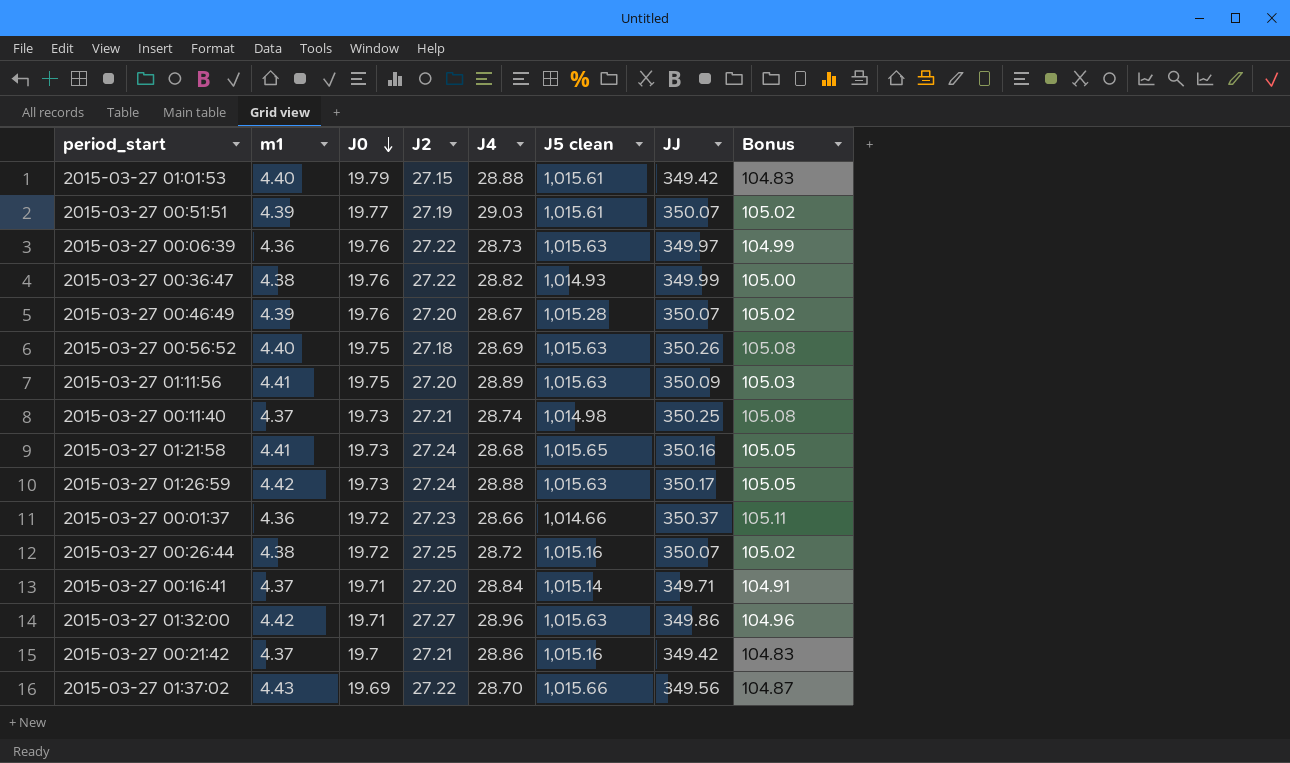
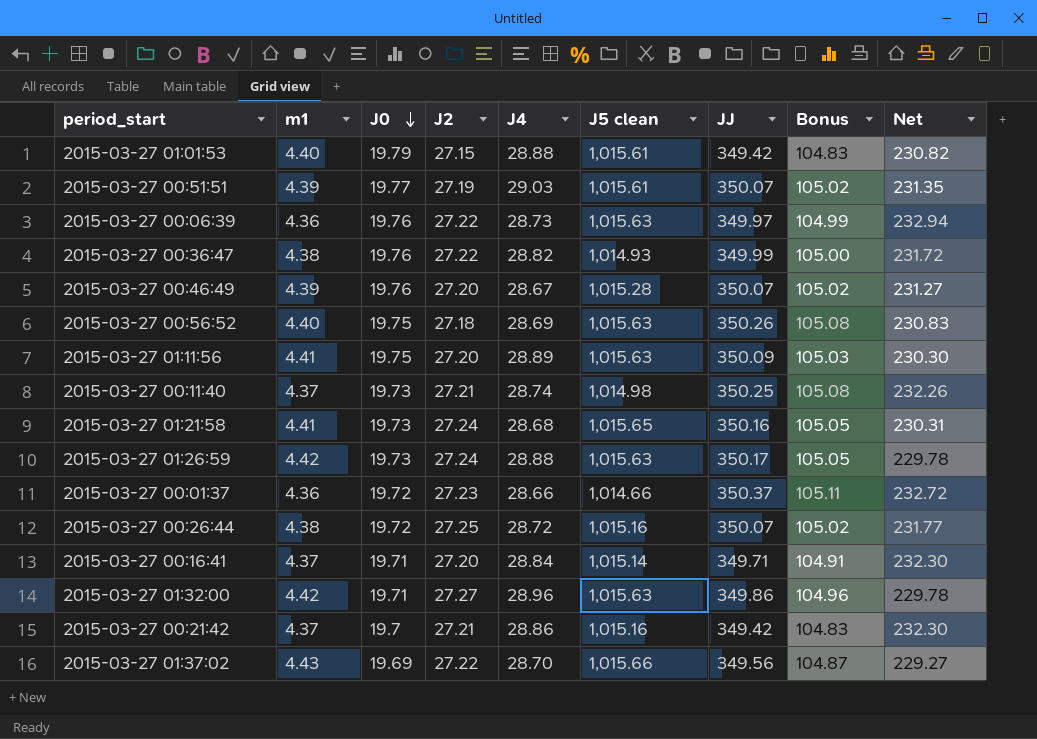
column Net | formula: none -> [J5 clean] / [m1]

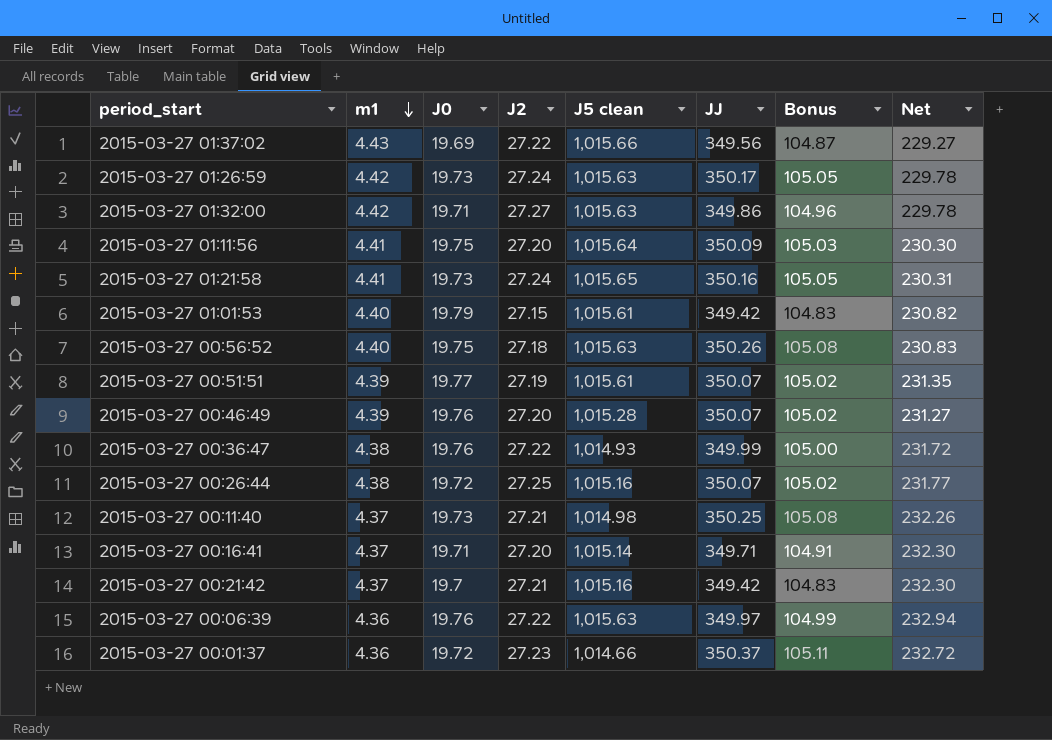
row order: J0 descending -> m1 descending
column J4 | position: 5 -> none
2015-03-27 01:11:56 | J5 clean: 1,015.63 -> 1,015.64

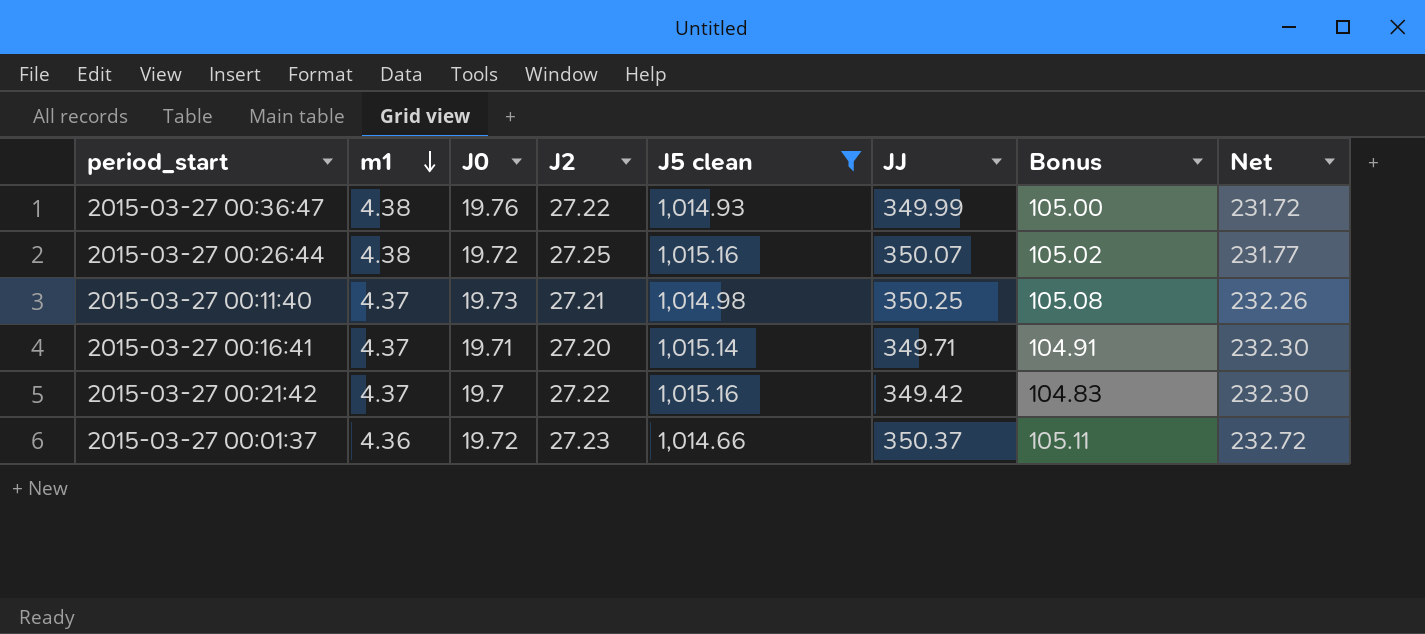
filter: none -> J5 clean <= 1,015.16
2015-03-27 00:21:42 | J2: 27.21 -> 27.22

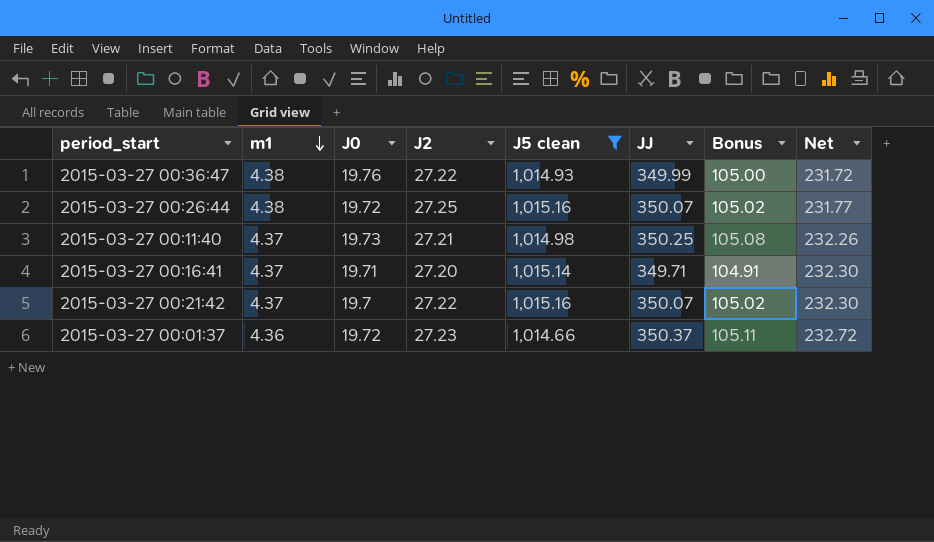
2015-03-27 00:21:42 | JJ: 349.42 -> 350.07
2015-03-27 00:21:42 | Bonus: 104.83 -> 105.02

